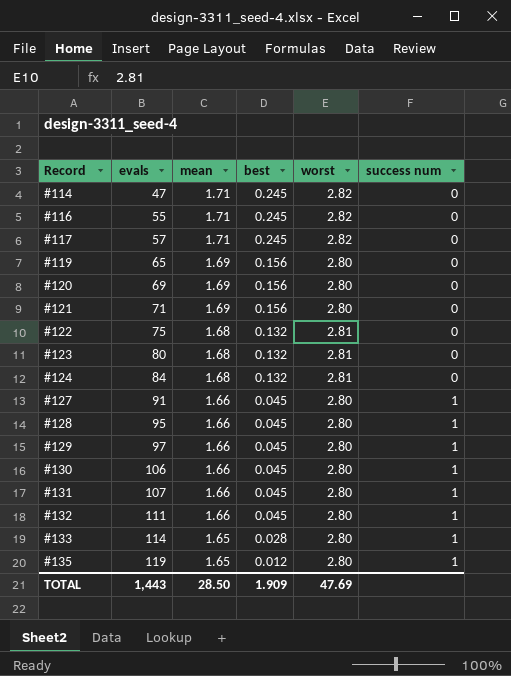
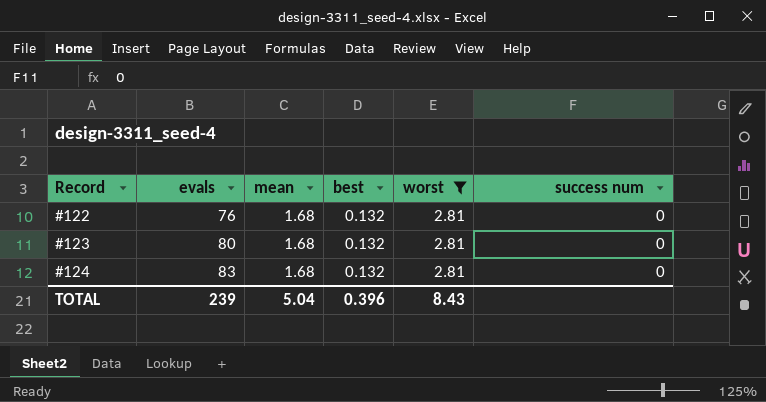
filter: none -> worst = 2.81
#122 | evals: 75 -> 76
#124 | evals: 84 -> 83
TOTAL | evals: 1,443 -> 239
TOTAL | mean: 28.50 -> 5.04
TOTAL | best: 1.909 -> 0.396
TOTAL | worst: 47.69 -> 8.43

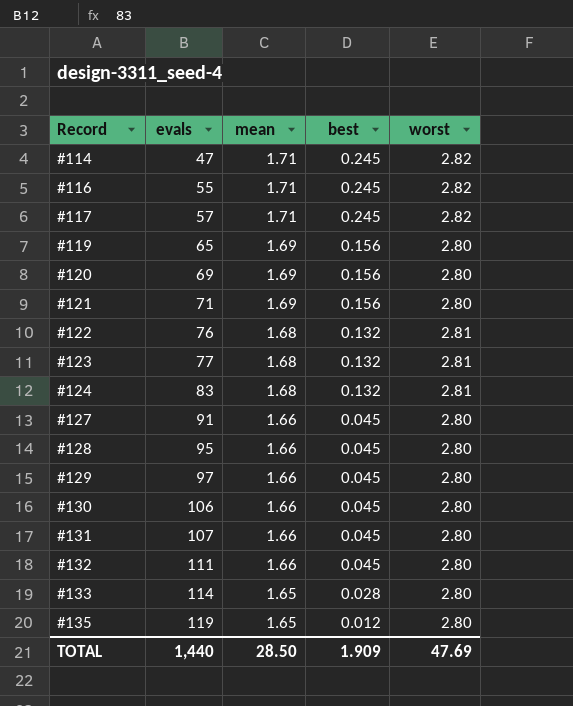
filter: worst = 2.81 -> none
column success num | position: 6 -> none
#123 | evals: 80 -> 77
TOTAL | evals: 239 -> 1,440
TOTAL | mean: 5.04 -> 28.50
TOTAL | best: 0.396 -> 1.909
TOTAL | worst: 8.43 -> 47.69

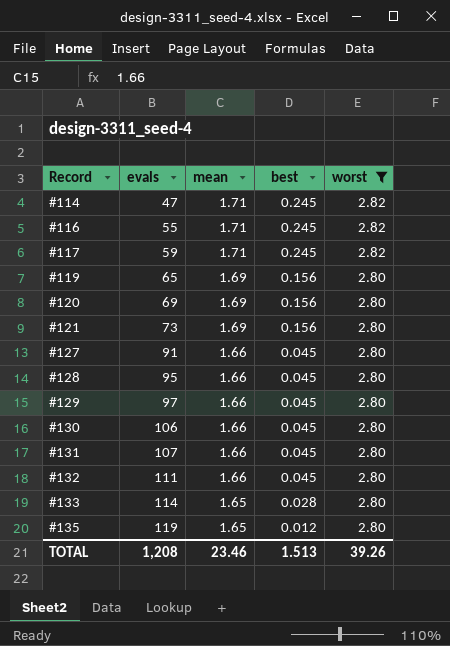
filter: none -> worst != 2.81
#117 | evals: 57 -> 59
#121 | evals: 71 -> 73
TOTAL | evals: 1,440 -> 1,208
TOTAL | mean: 28.50 -> 23.46
TOTAL | best: 1.909 -> 1.513
TOTAL | worst: 47.69 -> 39.26

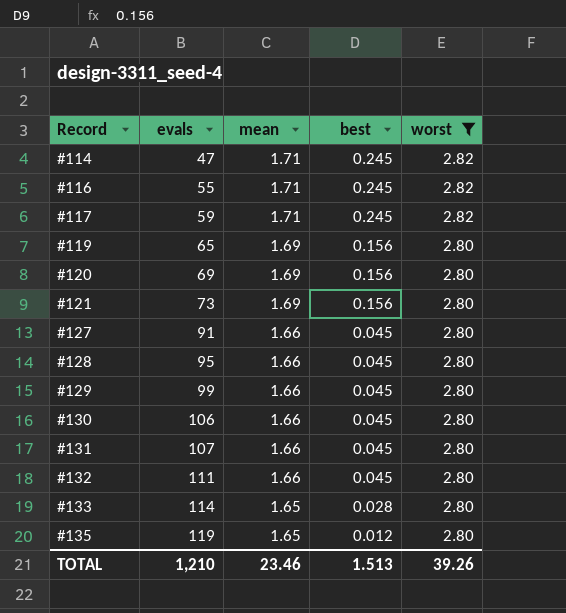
#129 | evals: 97 -> 99
TOTAL | evals: 1,208 -> 1,210

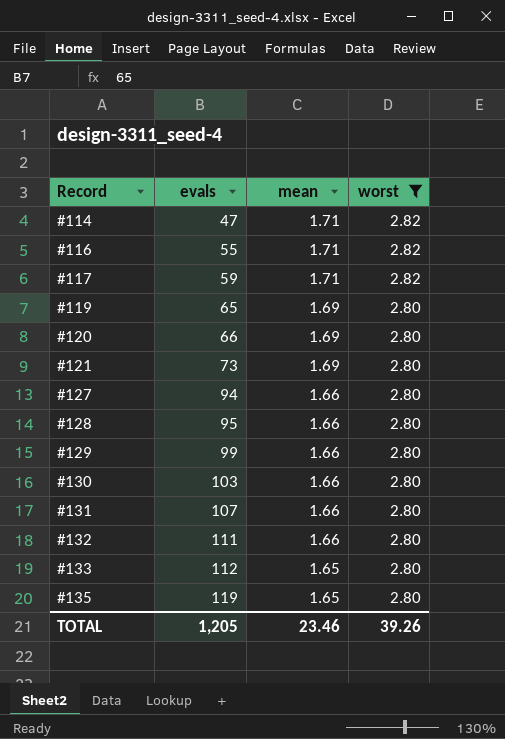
column best | position: 4 -> none
#120 | evals: 69 -> 66
#127 | evals: 91 -> 94
#130 | evals: 106 -> 103
#133 | evals: 114 -> 112
TOTAL | evals: 1,210 -> 1,205

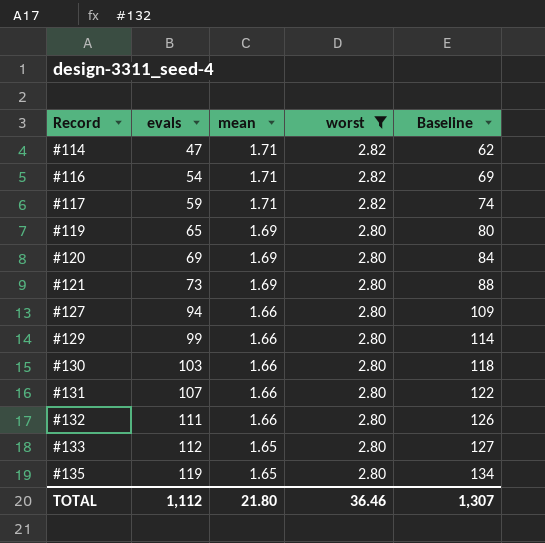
column Baseline | formula: none -> [evals] + 15
row #128: 95 | 1.66 | 2.80 -> none
#116 | evals: 55 -> 54
#120 | evals: 66 -> 69
TOTAL | evals: 1,205 -> 1,112
TOTAL | mean: 23.46 -> 21.80
TOTAL | worst: 39.26 -> 36.46

